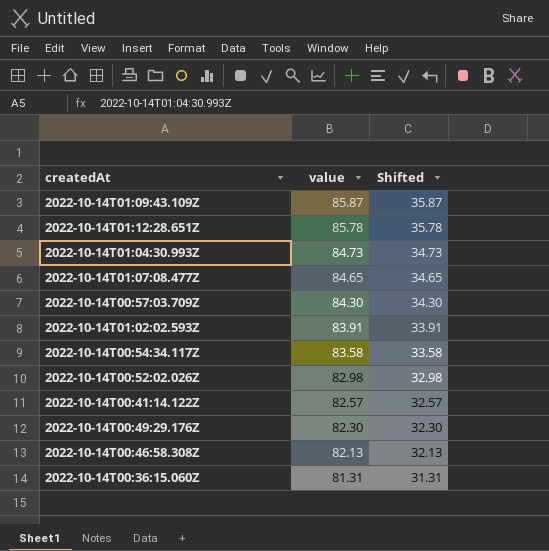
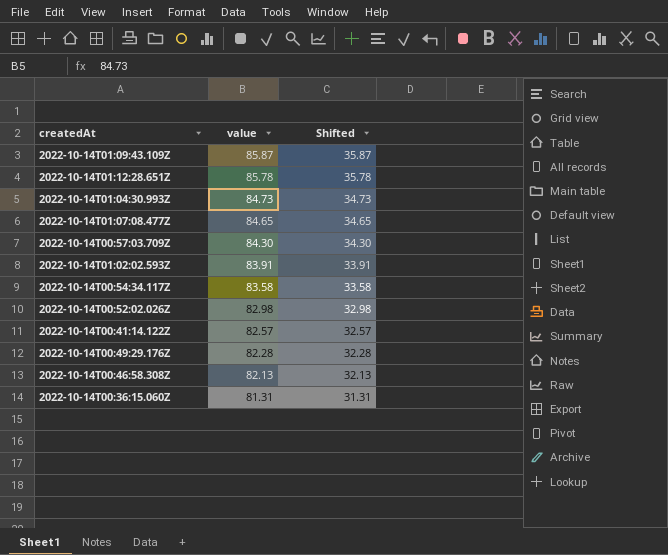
2022-10-14T00:49:29.176Z | value: 82.30 -> 82.28
2022-10-14T00:49:29.176Z | Shifted: 32.30 -> 32.28

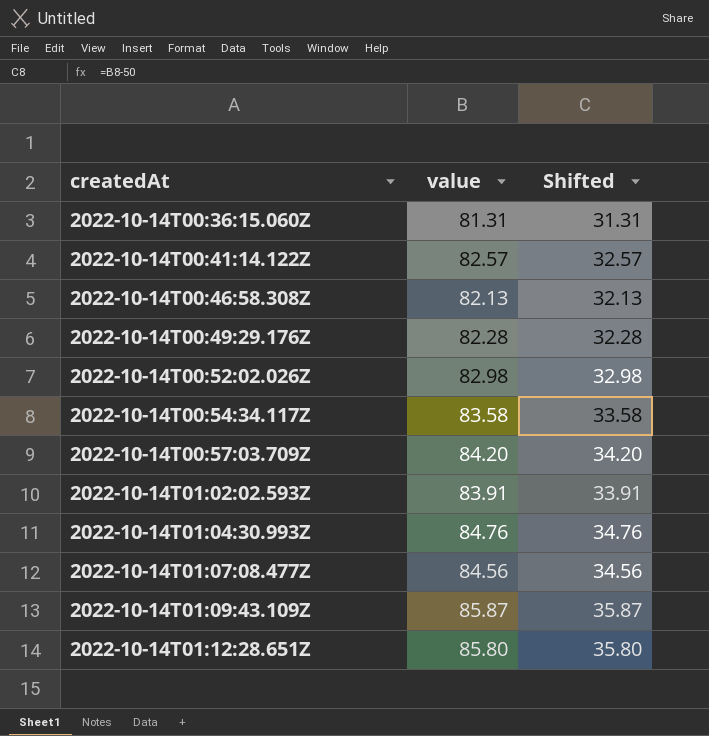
row order: value descending -> createdAt ascending
2022-10-14T00:57:03.709Z | value: 84.30 -> 84.20
2022-10-14T00:57:03.709Z | Shifted: 34.30 -> 34.20
2022-10-14T01:04:30.993Z | value: 84.73 -> 84.76
2022-10-14T01:04:30.993Z | Shifted: 34.73 -> 34.76
2022-10-14T01:07:08.477Z | value: 84.65 -> 84.56
2022-10-14T01:07:08.477Z | Shifted: 34.65 -> 34.56
2022-10-14T01:12:28.651Z | value: 85.78 -> 85.80
2022-10-14T01:12:28.651Z | Shifted: 35.78 -> 35.80

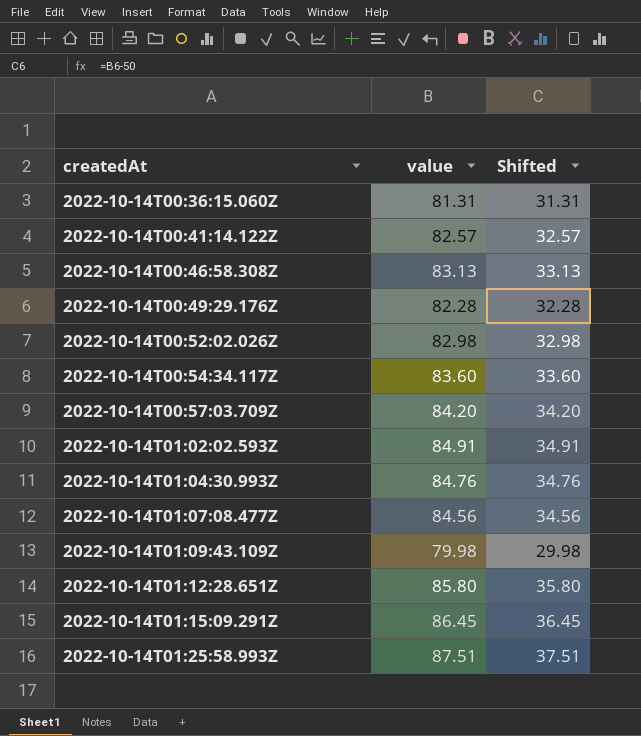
2022-10-14T00:46:58.308Z | value: 82.13 -> 83.13
2022-10-14T00:46:58.308Z | Shifted: 32.13 -> 33.13
2022-10-14T00:54:34.117Z | value: 83.58 -> 83.60
2022-10-14T00:54:34.117Z | Shifted: 33.58 -> 33.60
2022-10-14T01:02:02.593Z | value: 83.91 -> 84.91
2022-10-14T01:02:02.593Z | Shifted: 33.91 -> 34.91
2022-10-14T01:09:43.109Z | value: 85.87 -> 79.98
2022-10-14T01:09:43.109Z | Shifted: 35.87 -> 29.98
row 2022-10-14T01:15:09.291Z: none -> 86.45 | 36.45
row 2022-10-14T01:25:58.993Z: none -> 87.51 | 37.51

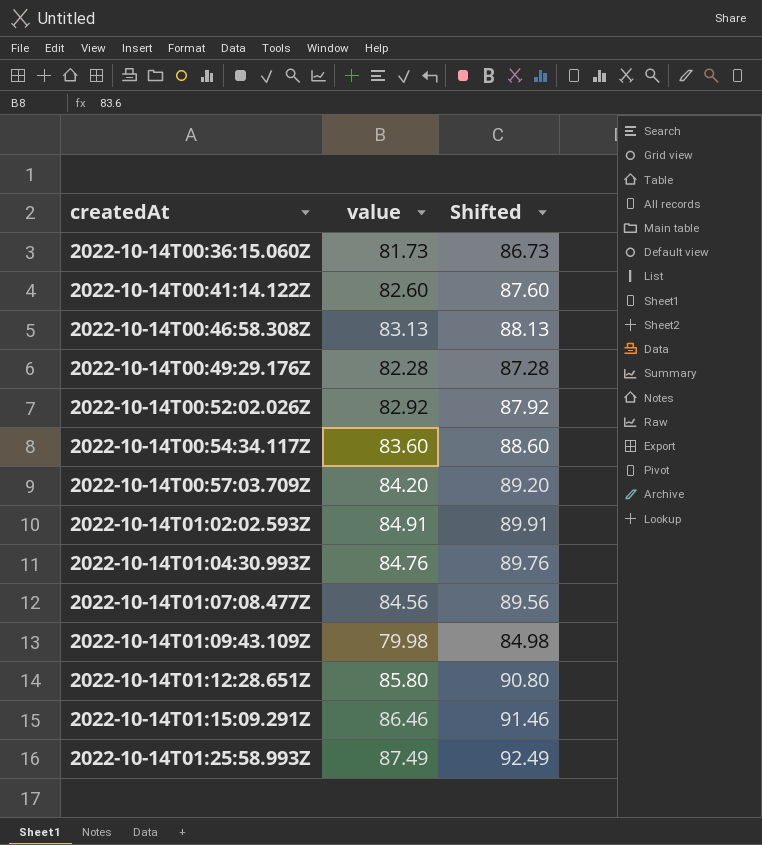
column Shifted | formula: [value] - 50 -> [value] + 5
2022-10-14T00:36:15.060Z | value: 81.31 -> 81.73
2022-10-14T00:41:14.122Z | value: 82.57 -> 82.60
2022-10-14T00:52:02.026Z | value: 82.98 -> 82.92
2022-10-14T01:15:09.291Z | value: 86.45 -> 86.46
2022-10-14T01:25:58.993Z | value: 87.51 -> 87.49

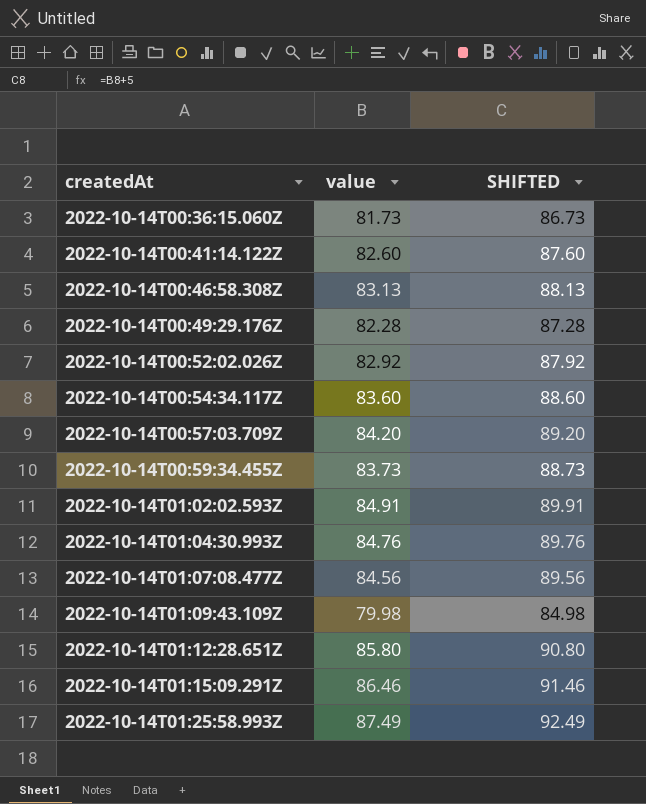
column name: Shifted -> SHIFTED
row 2022-10-14T00:59:34.455Z: none -> 83.73 | 88.73

